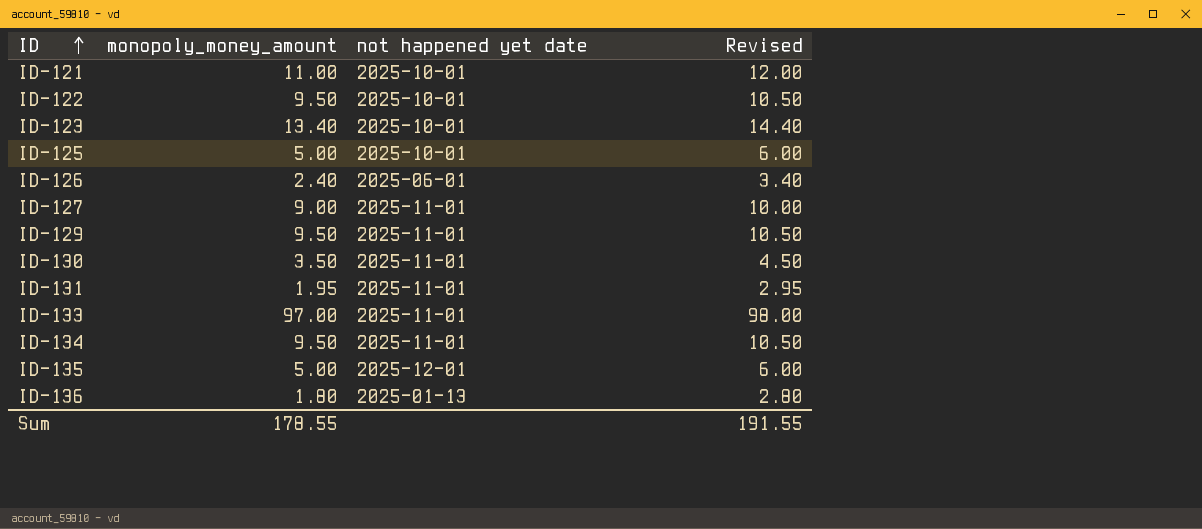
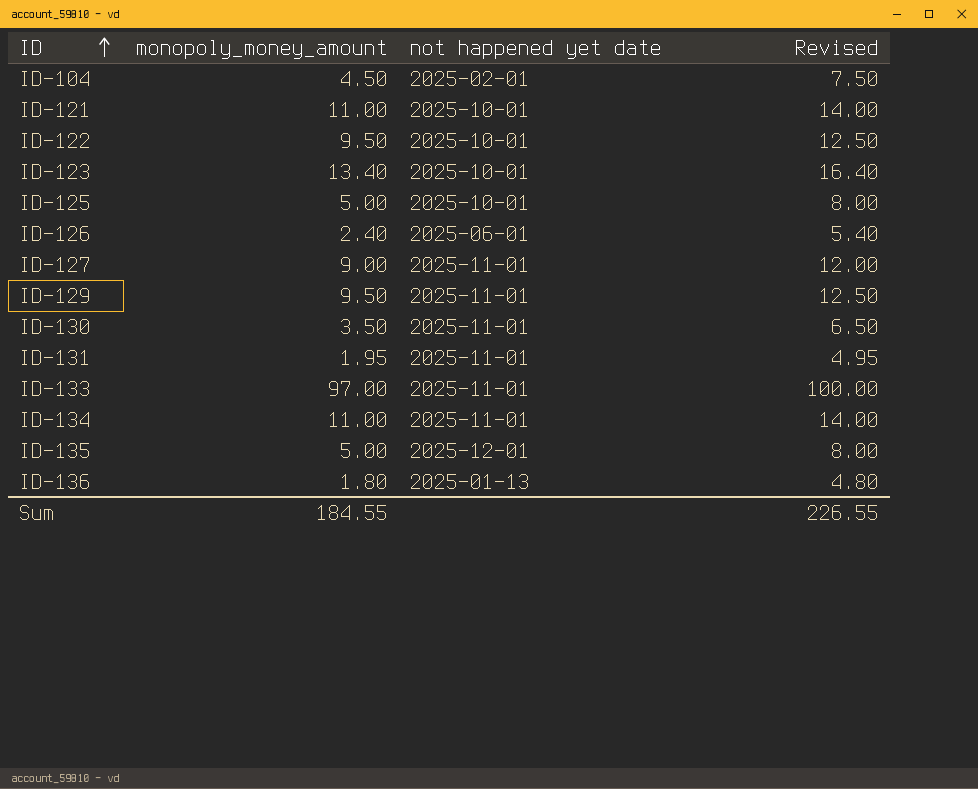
column Revised | formula: [monopoly_money_amount] + 1 -> [monopoly_money_amount] + 3
row ID-104: none -> 4.50 | 2025-02-01 | 7.50
ID-134 | monopoly_money_amount: 9.50 -> 11.00
Sum | monopoly_money_amount: 178.55 -> 184.55
Sum | Revised: 191.55 -> 226.55

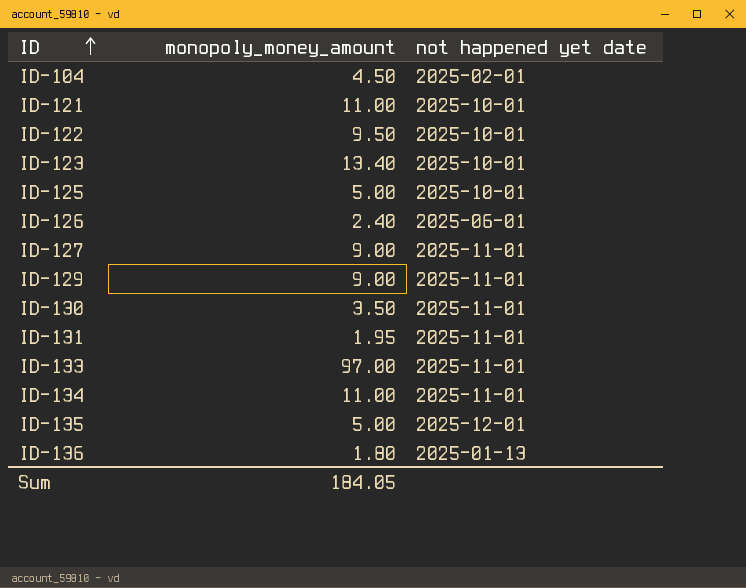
column Revised | formula: [monopoly_money_amount] + 3 -> none
ID-129 | monopoly_money_amount: 9.50 -> 9.00
Sum | monopoly_money_amount: 184.55 -> 184.05

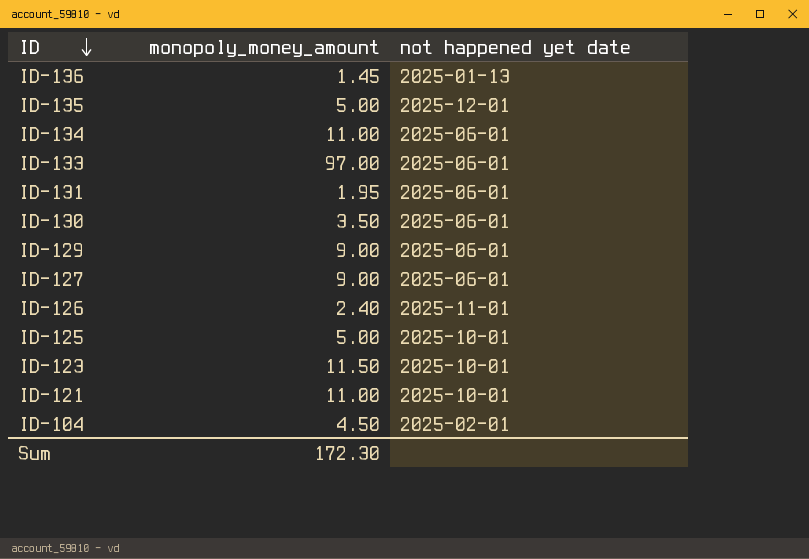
row order: ID ascending -> ID descending
row ID-122: 9.50 | 2025-10-01 -> none
ID-136 | monopoly_money_amount: 1.80 -> 1.45
ID-134 | not happened yet date: 2025-11-01 -> 2025-06-01
ID-133 | not happened yet date: 2025-11-01 -> 2025-06-01
ID-131 | not happened yet date: 2025-11-01 -> 2025-06-01
ID-130 | not happened yet date: 2025-11-01 -> 2025-06-01
ID-129 | not happened yet date: 2025-11-01 -> 2025-06-01
ID-127 | not happened yet date: 2025-11-01 -> 2025-06-01
ID-126 | not happened yet date: 2025-06-01 -> 2025-11-01
ID-123 | monopoly_money_amount: 13.40 -> 11.50
Sum | monopoly_money_amount: 184.05 -> 172.30

